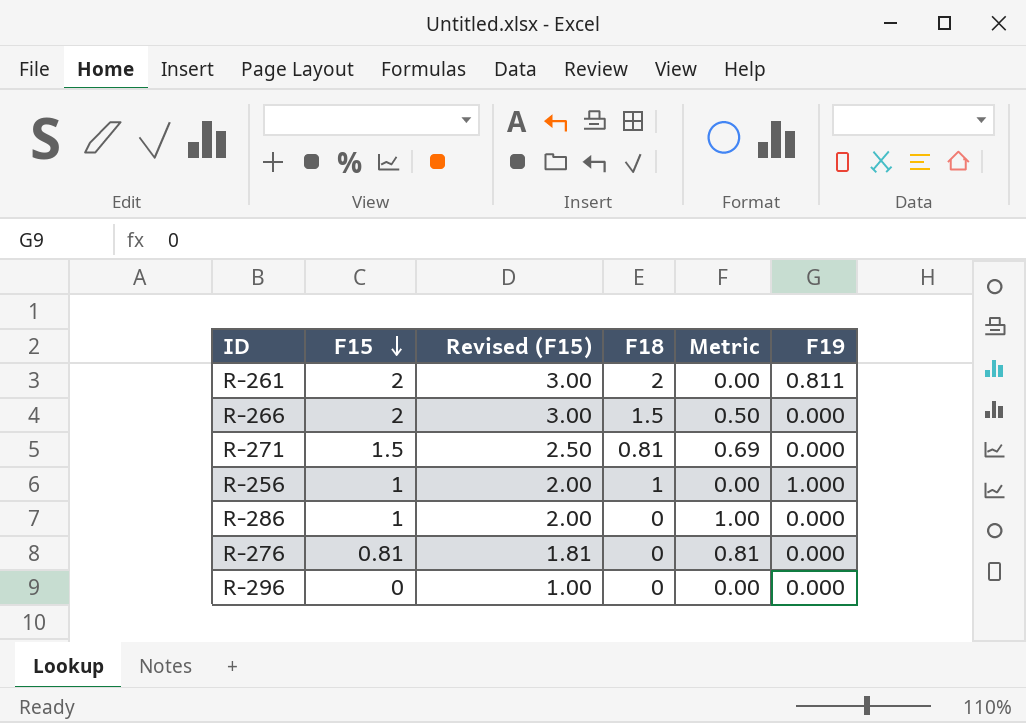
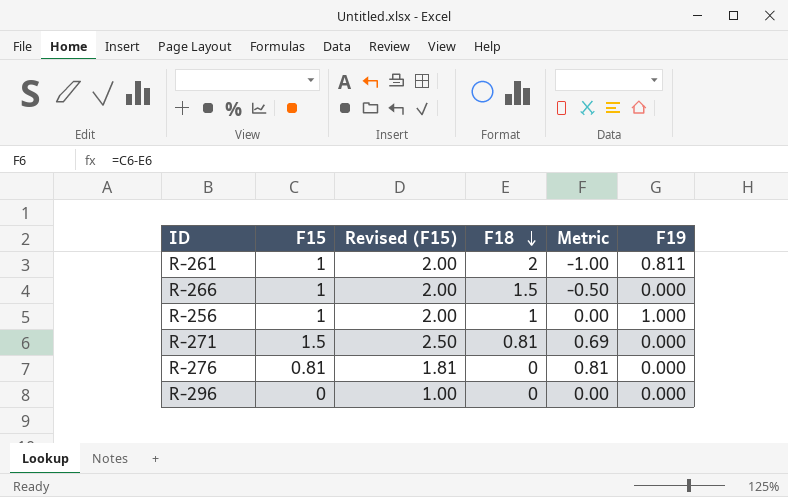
row order: F15 descending -> F18 descending
row R-286: 1 | 2.00 | 0 | 1.00 | 0.000 -> none
R-261 | F15: 2 -> 1
R-261 | Revised (F15): 3.00 -> 2.00
R-261 | Metric: 0.00 -> -1.00
R-266 | F15: 2 -> 1
R-266 | Revised (F15): 3.00 -> 2.00
R-266 | Metric: 0.50 -> -0.50

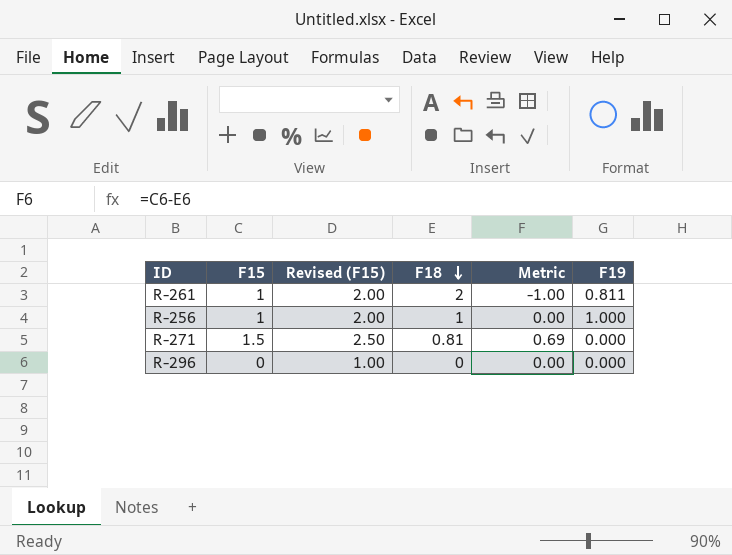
row R-266: 1 | 2.00 | 1.5 | -0.50 | 0.000 -> none
row R-276: 0.81 | 1.81 | 0 | 0.81 | 0.000 -> none

